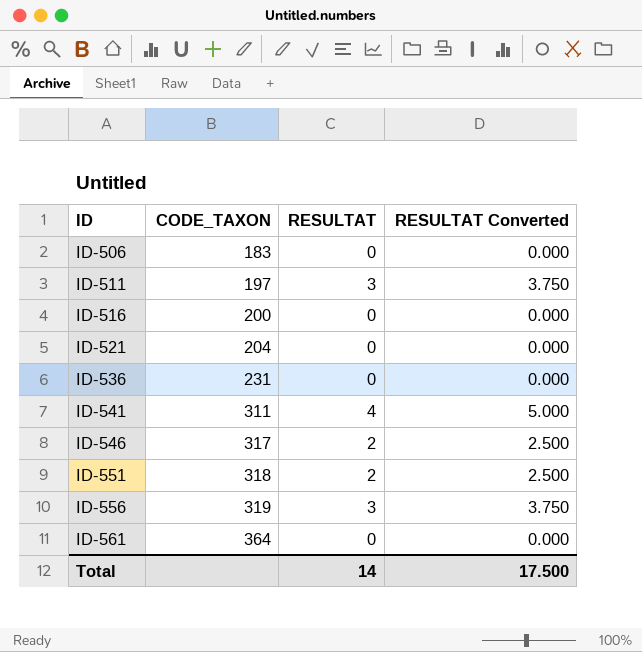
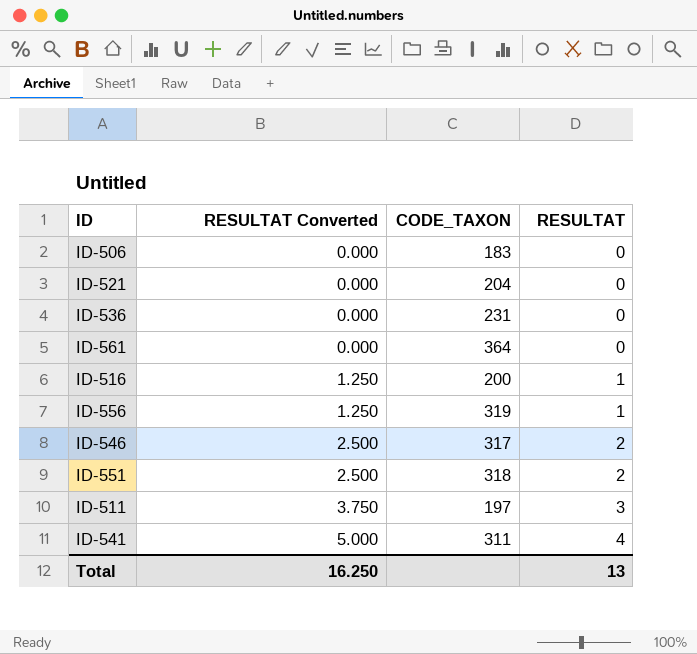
row order: ID ascending -> RESULTAT Converted ascending
column RESULTAT Converted | position: 4 -> 2
ID-516 | RESULTAT Converted: 0.000 -> 1.250
ID-516 | RESULTAT: 0 -> 1
ID-556 | RESULTAT Converted: 3.750 -> 1.250
ID-556 | RESULTAT: 3 -> 1
Total | RESULTAT Converted: 17.500 -> 16.250
Total | RESULTAT: 14 -> 13

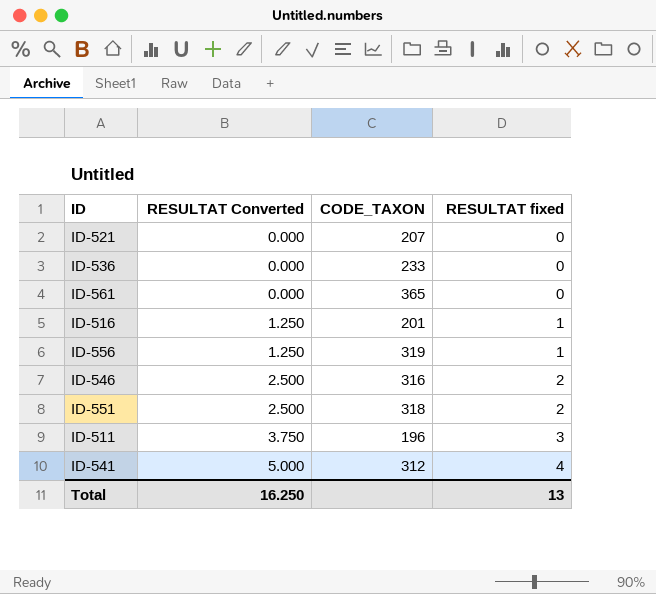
column name: RESULTAT -> RESULTAT fixed
row ID-506: 0.000 | 183 | 0 -> none
ID-521 | CODE_TAXON: 204 -> 207
ID-536 | CODE_TAXON: 231 -> 233
ID-561 | CODE_TAXON: 364 -> 365
ID-516 | CODE_TAXON: 200 -> 201
ID-546 | CODE_TAXON: 317 -> 316
ID-511 | CODE_TAXON: 197 -> 196
ID-541 | CODE_TAXON: 311 -> 312

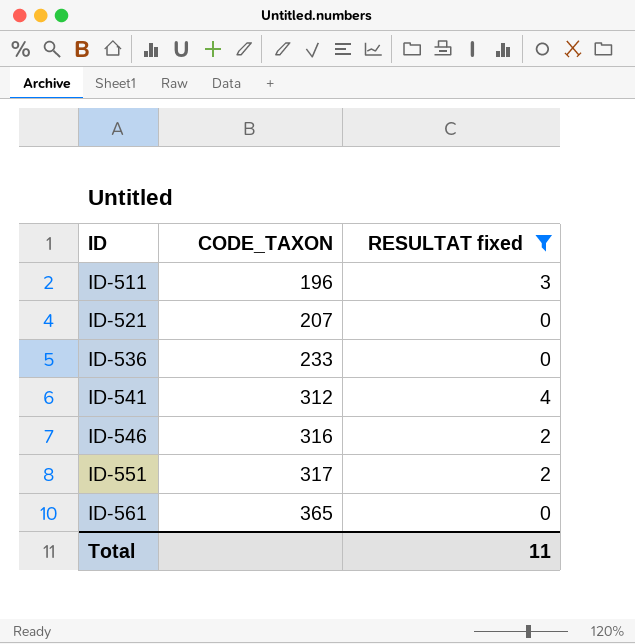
filter: none -> RESULTAT fixed != 1
row order: RESULTAT Converted ascending -> ID ascending
column RESULTAT Converted | formula: [RESULTAT fixed] * 1.25 -> none
ID-551 | CODE_TAXON: 318 -> 317
Total | RESULTAT fixed: 13 -> 11

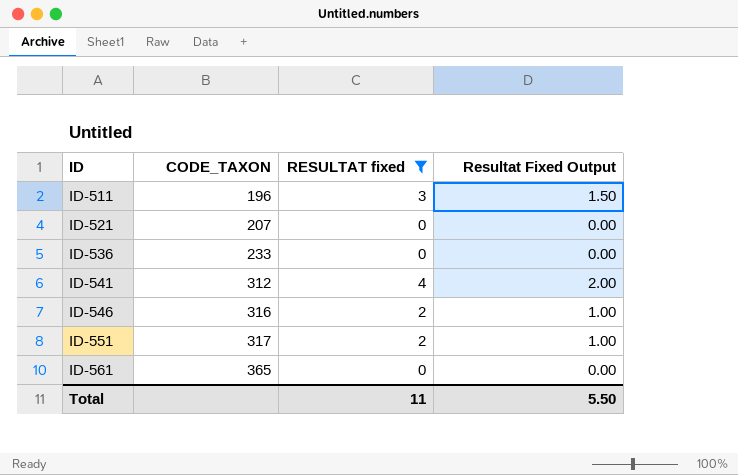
column Resultat Fixed Output | formula: none -> [RESULTAT fixed] * 0.5

